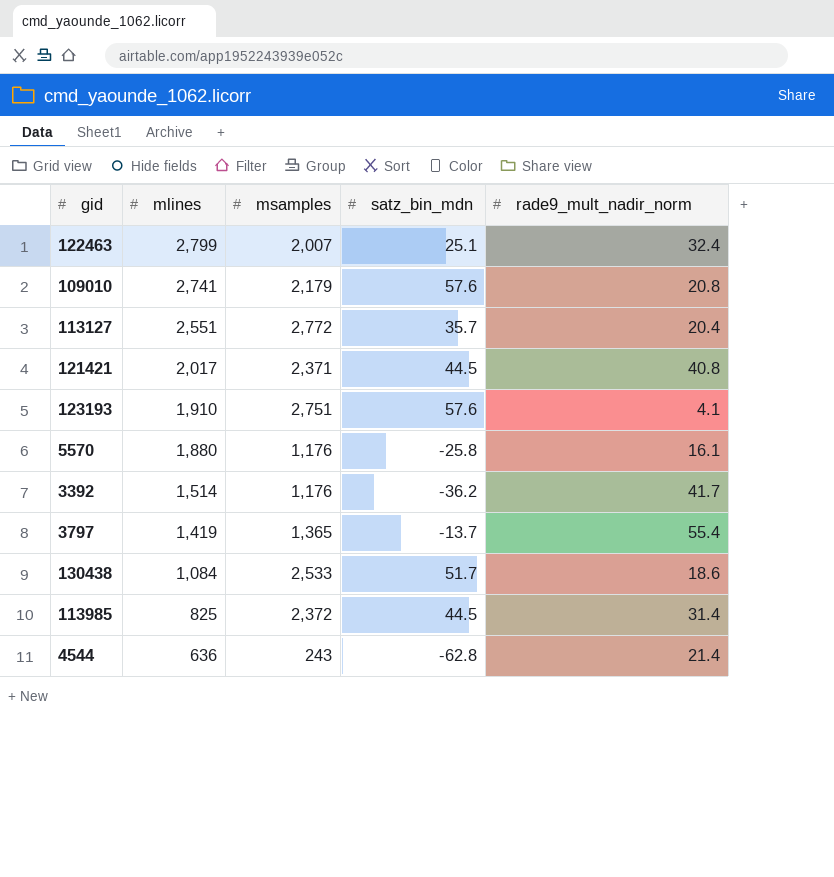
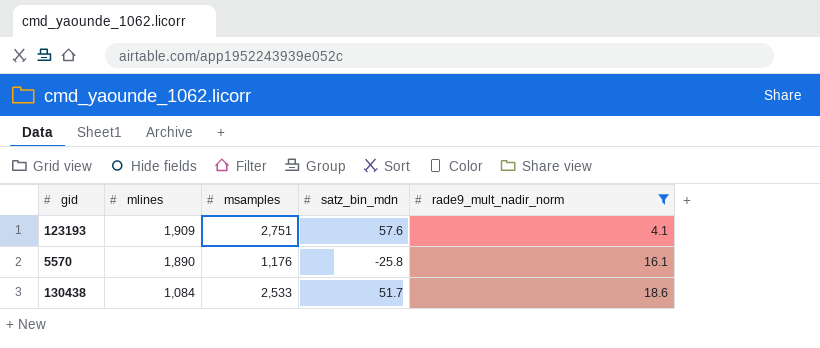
filter: none -> rade9_mult_nadir_norm <= 18.6
123193 | mlines: 1,910 -> 1,909
5570 | mlines: 1,880 -> 1,890

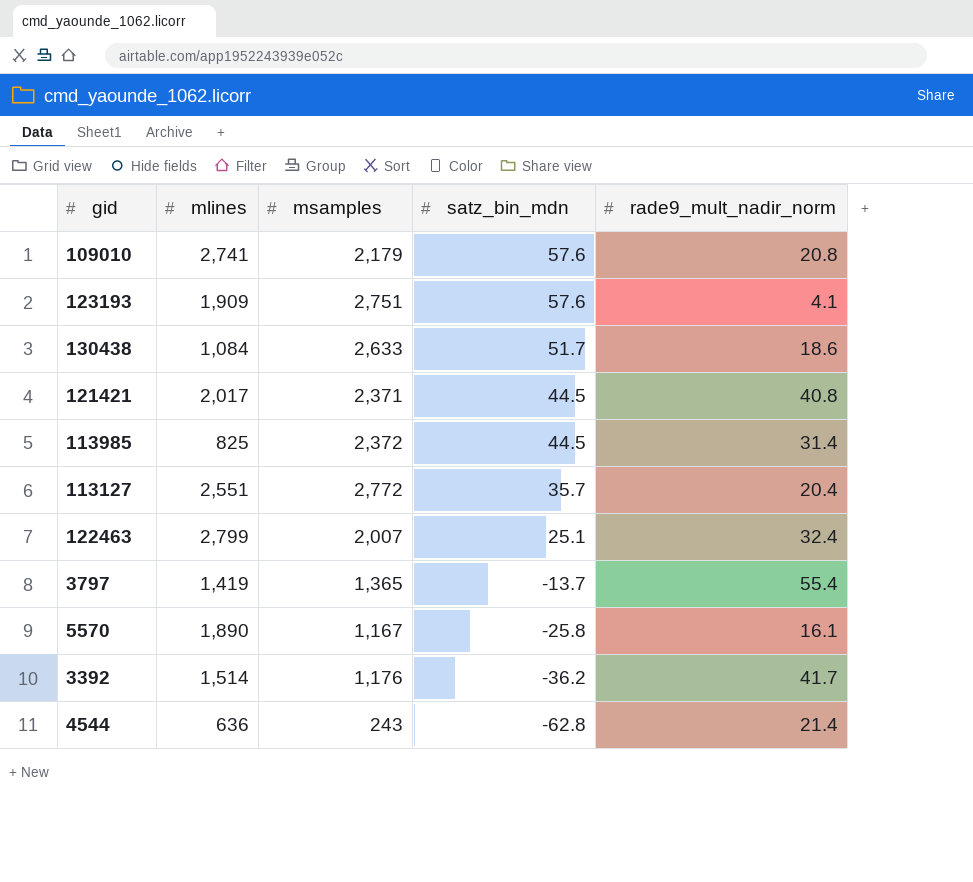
filter: rade9_mult_nadir_norm <= 18.6 -> none
row order: mlines descending -> satz_bin_mdn descending
130438 | msamples: 2,533 -> 2,633
5570 | msamples: 1,176 -> 1,167

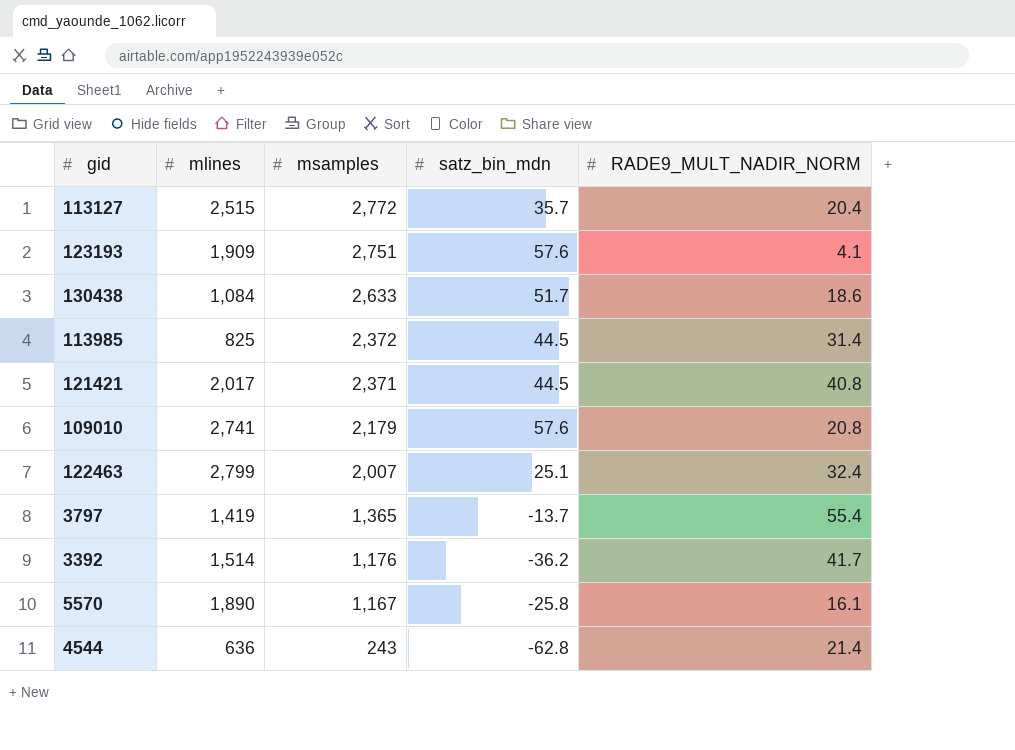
row order: satz_bin_mdn descending -> msamples descending
column name: rade9_mult_nadir_norm -> RADE9_MULT_NADIR_NORM
113127 | mlines: 2,551 -> 2,515

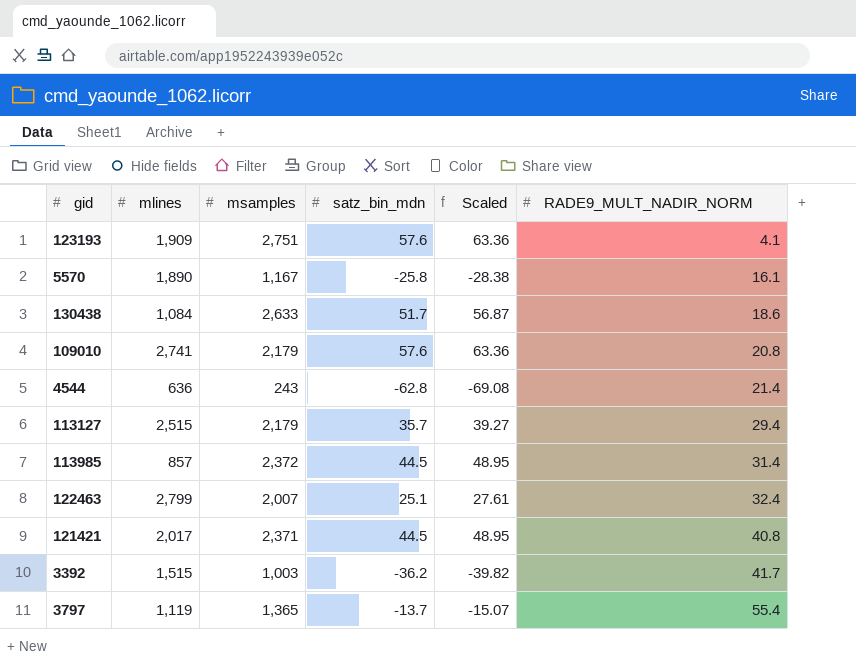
row order: msamples descending -> RADE9_MULT_NADIR_NORM ascending
column Scaled | formula: none -> [satz_bin_mdn] * 1.1
113127 | msamples: 2,772 -> 2,179
113127 | RADE9_MULT_NADIR_NORM: 20.4 -> 29.4
113985 | mlines: 825 -> 857
3392 | mlines: 1,514 -> 1,515
3392 | msamples: 1,176 -> 1,003
3797 | mlines: 1,419 -> 1,119

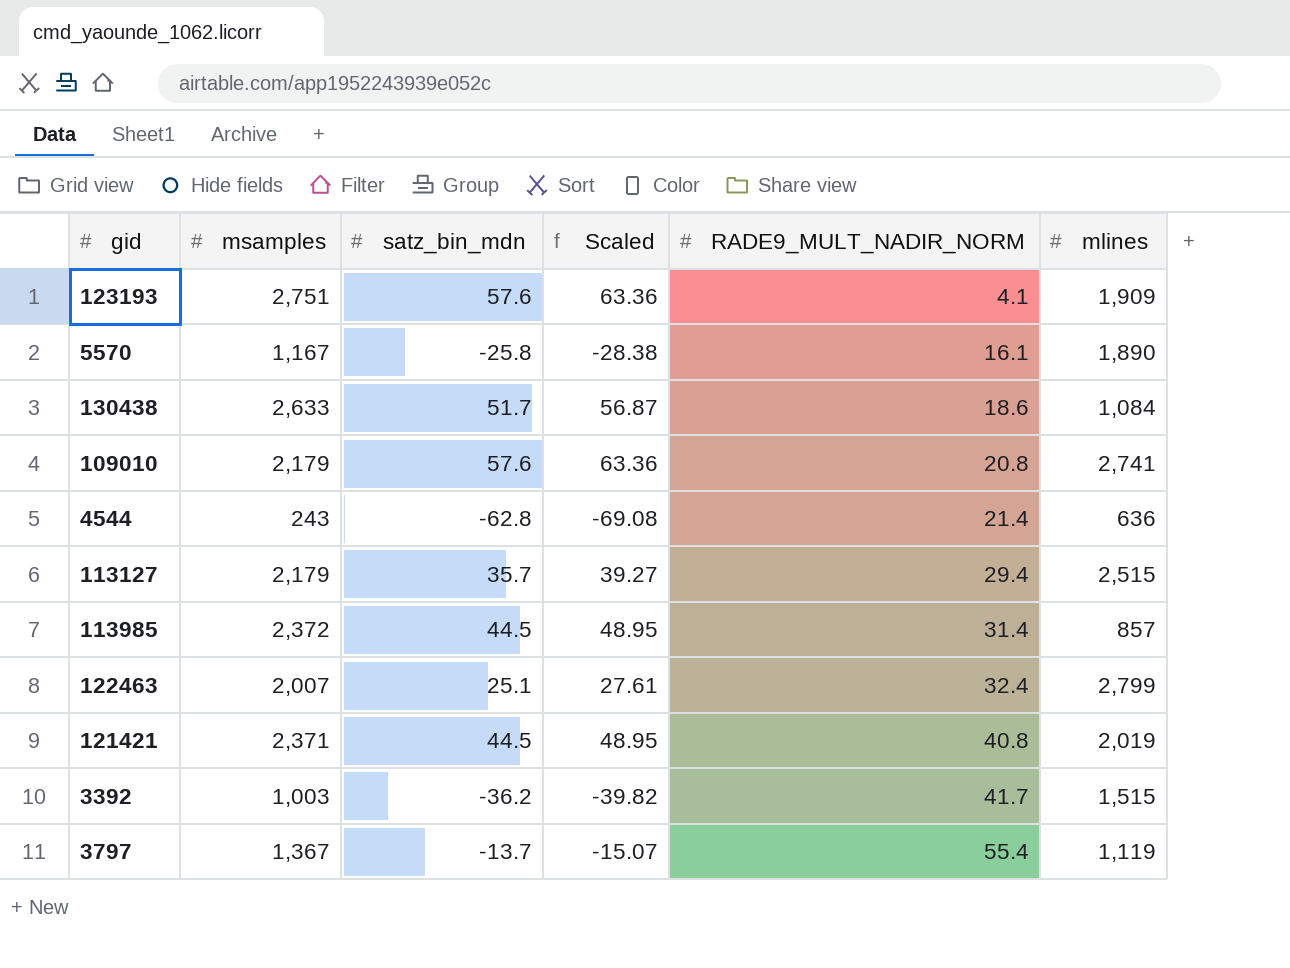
column mlines | position: 2 -> 6
121421 | mlines: 2,017 -> 2,019
3797 | msamples: 1,365 -> 1,367

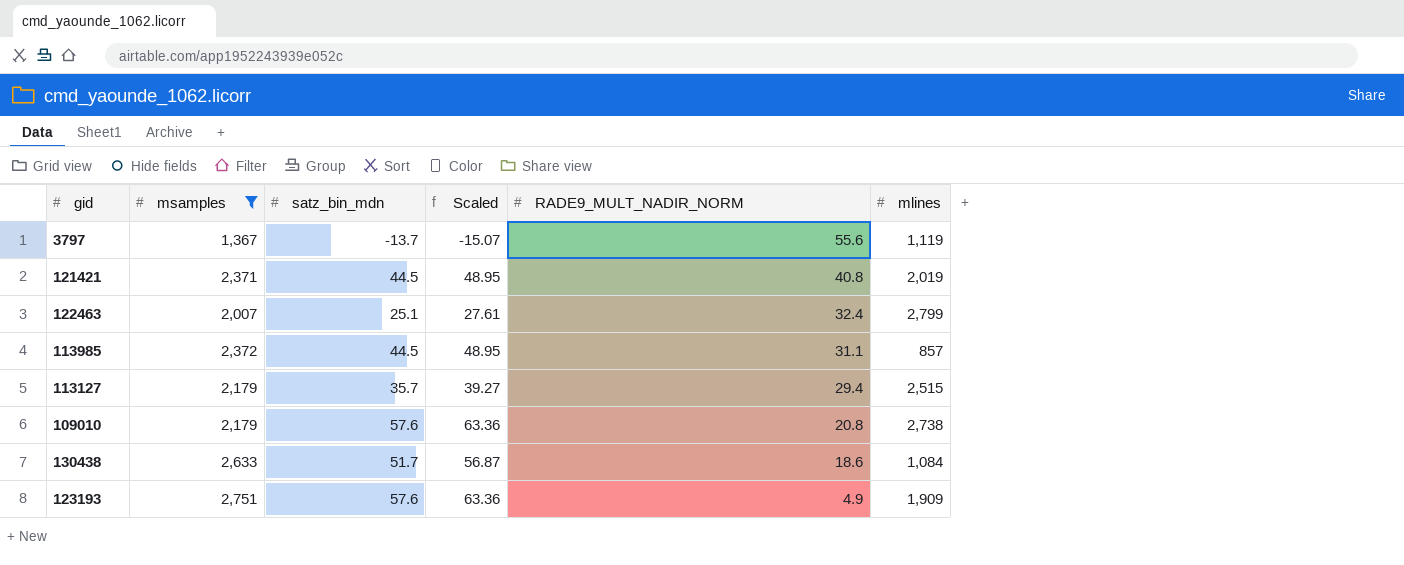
filter: none -> msamples >= 1,367
row order: RADE9_MULT_NADIR_NORM ascending -> RADE9_MULT_NADIR_NORM descending
3797 | RADE9_MULT_NADIR_NORM: 55.4 -> 55.6
113985 | RADE9_MULT_NADIR_NORM: 31.4 -> 31.1
109010 | mlines: 2,741 -> 2,738
123193 | RADE9_MULT_NADIR_NORM: 4.1 -> 4.9

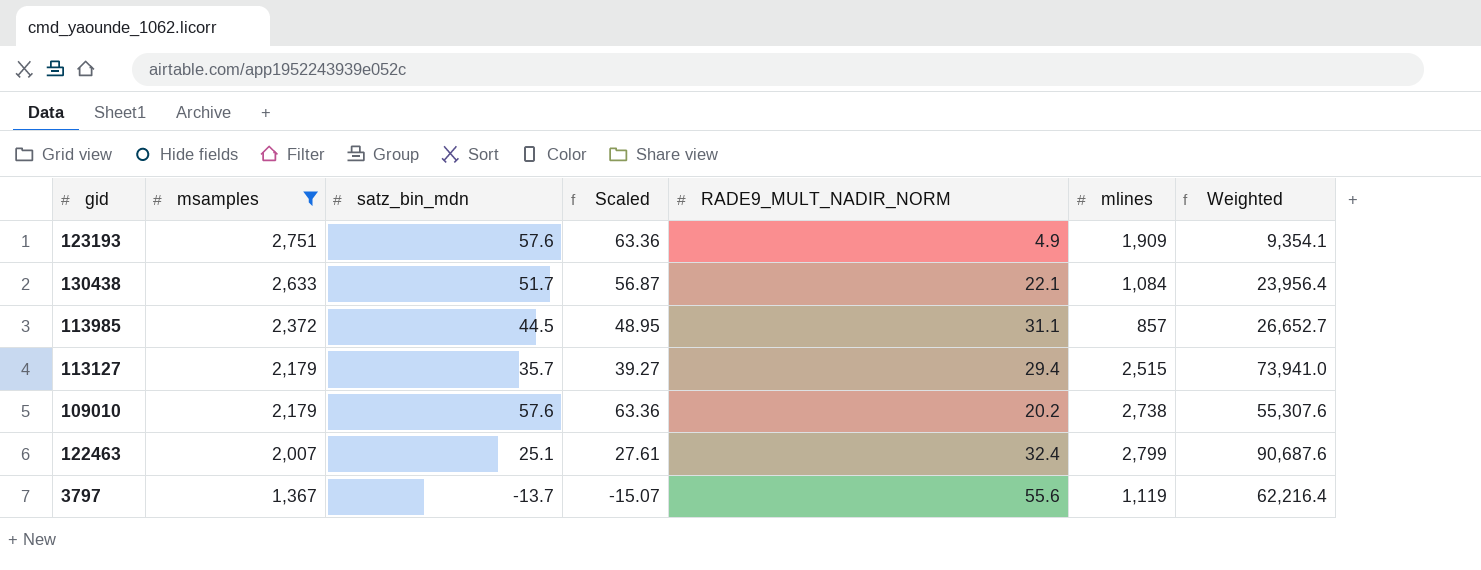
row order: RADE9_MULT_NADIR_NORM descending -> msamples descending
column Weighted | formula: none -> [RADE9_MULT_NADIR_NORM] * [mlines]
row 121421: 2,371 | 44.5 | 48.95 | 40.8 | 2,019 -> none
130438 | RADE9_MULT_NADIR_NORM: 18.6 -> 22.1
109010 | RADE9_MULT_NADIR_NORM: 20.8 -> 20.2

